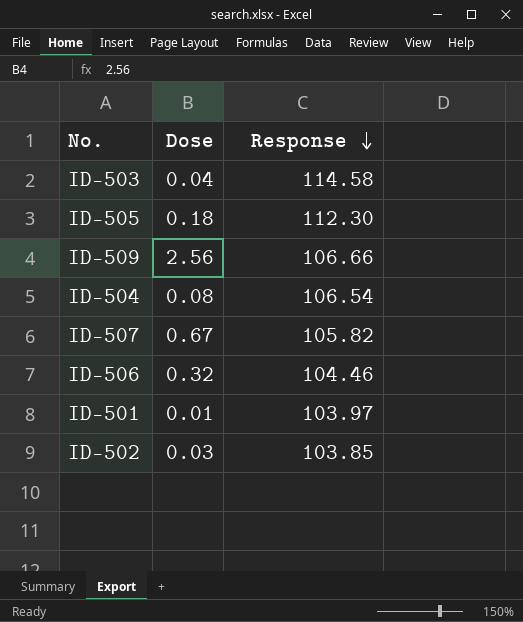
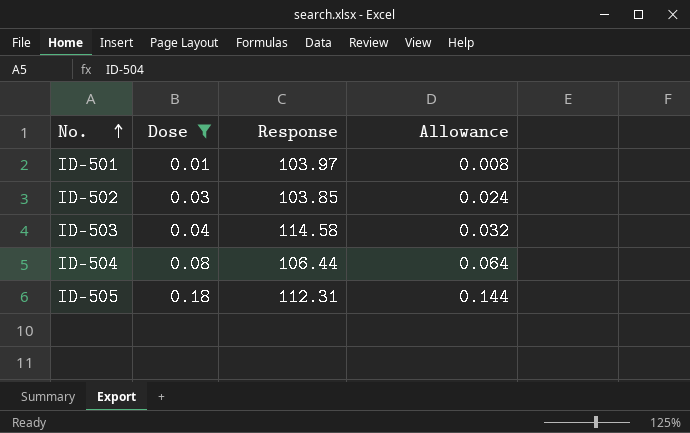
filter: none -> Dose <= 0.18
row order: Response descending -> No. ascending
column Allowance | formula: none -> [Dose] * 0.8
ID-504 | Response: 106.54 -> 106.44
ID-505 | Response: 112.30 -> 112.31

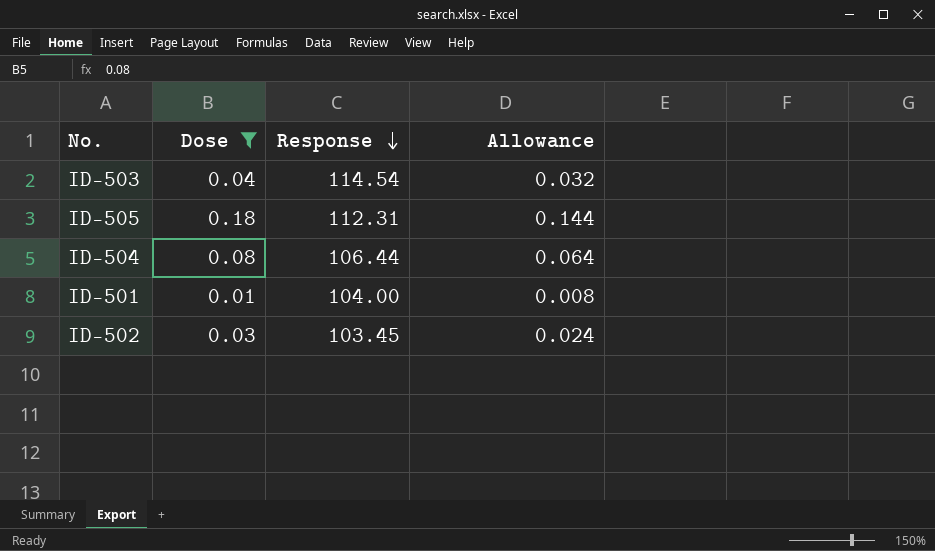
row order: No. ascending -> Response descending
ID-503 | Response: 114.58 -> 114.54
ID-501 | Response: 103.97 -> 104.00
ID-502 | Response: 103.85 -> 103.45

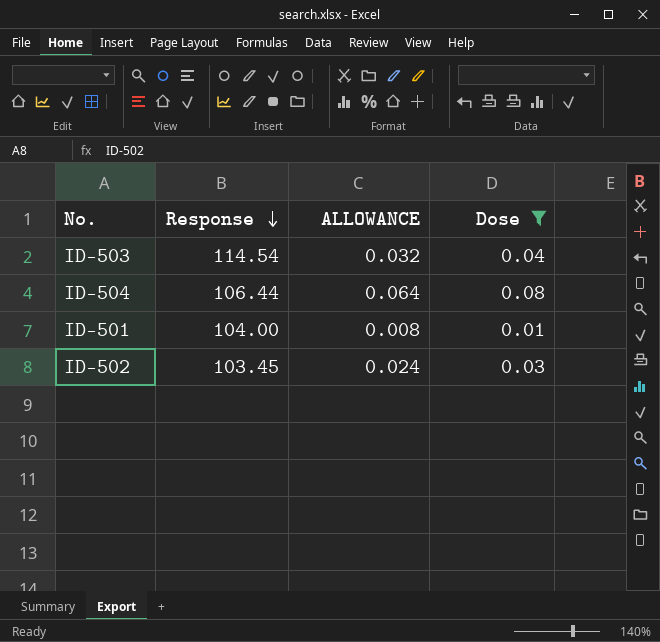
column name: Allowance -> ALLOWANCE
column Dose | position: 2 -> 4
row ID-505: 0.18 | 112.31 | 0.144 -> none

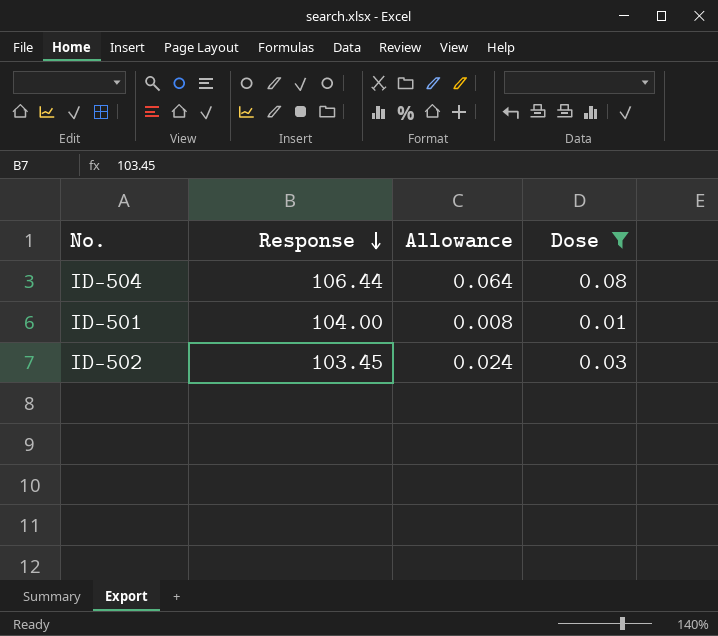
column name: ALLOWANCE -> Allowance
row ID-503: 114.54 | 0.032 | 0.04 -> none

